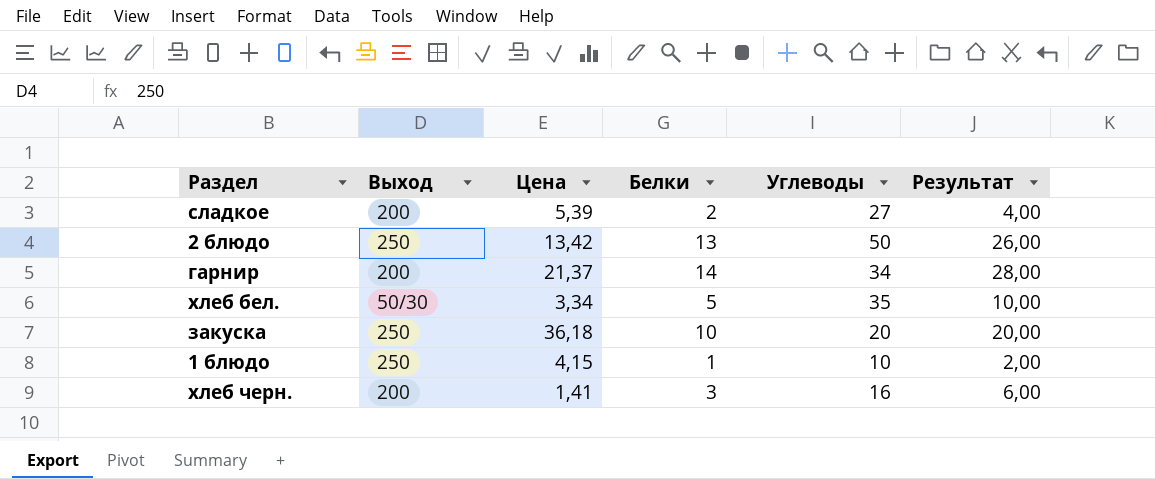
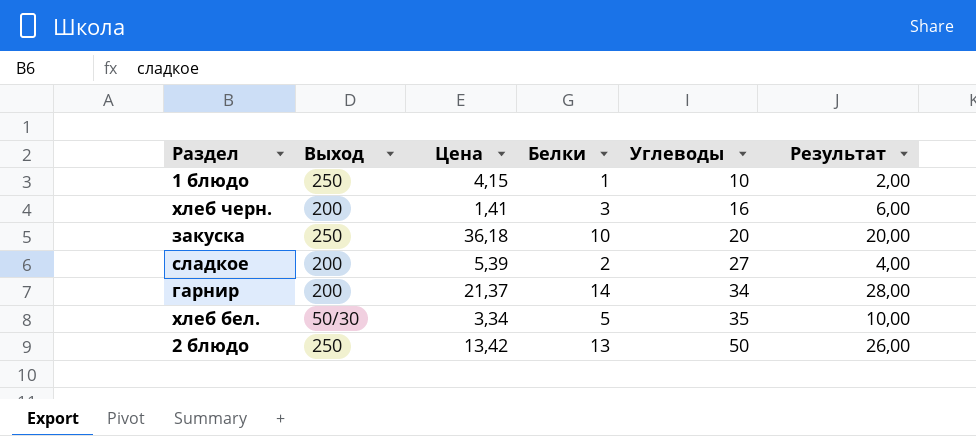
row order: none -> Углеводы ascending

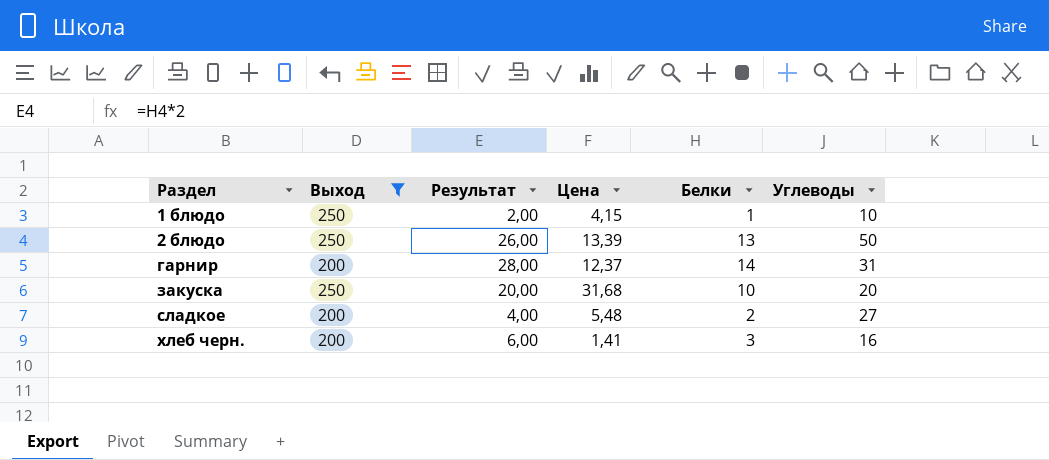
filter: none -> Выход != 50/30
row order: Углеводы ascending -> Раздел ascending
column Результат | position: 6 -> 3
2 блюдо | Цена: 13,42 -> 13,39
гарнир | Цена: 21,37 -> 12,37
гарнир | Углеводы: 34 -> 31
закуска | Цена: 36,18 -> 31,68
сладкое | Цена: 5,39 -> 5,48

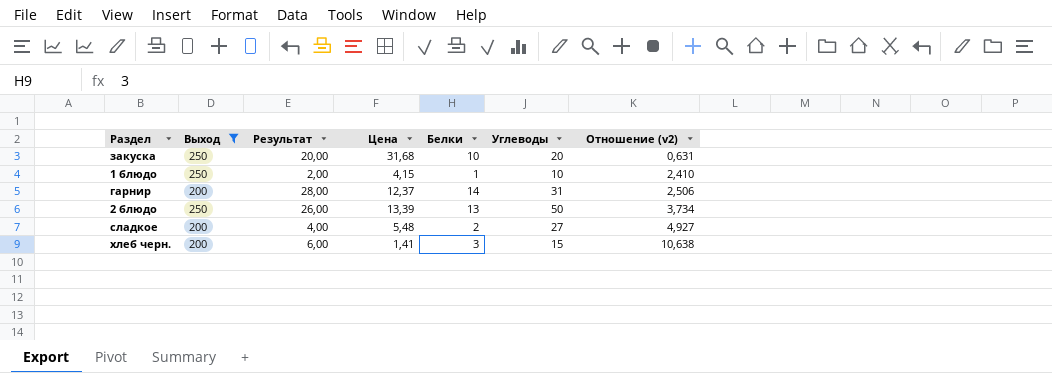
row order: Раздел ascending -> Отношение (v2) ascending
column Отношение (v2) | formula: none -> [Углеводы] / [Цена]
хлеб черн. | Углеводы: 16 -> 15

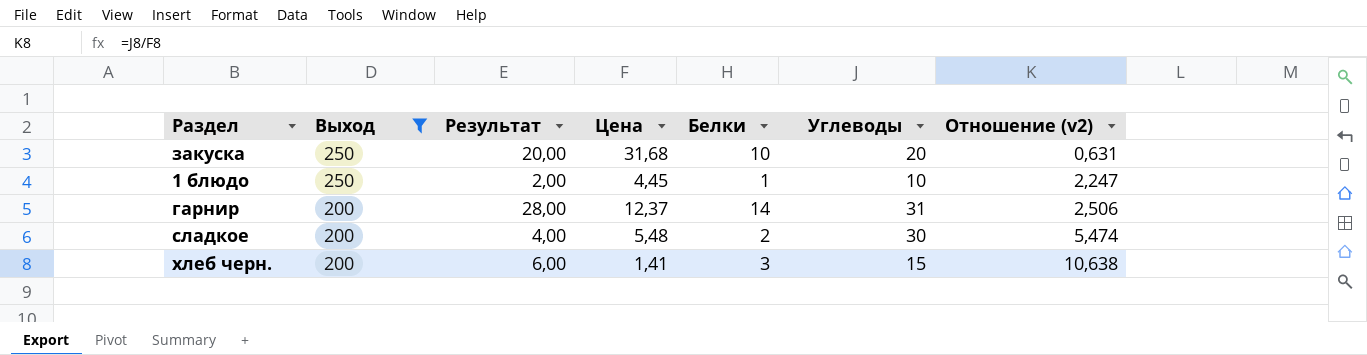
row 2 блюдо: 250 | 26,00 | 13,39 | 13 | 50 | 3,734 -> none
1 блюдо | Цена: 4,15 -> 4,45
1 блюдо | Отношение (v2): 2,410 -> 2,247
сладкое | Углеводы: 27 -> 30
сладкое | Отношение (v2): 4,927 -> 5,474

